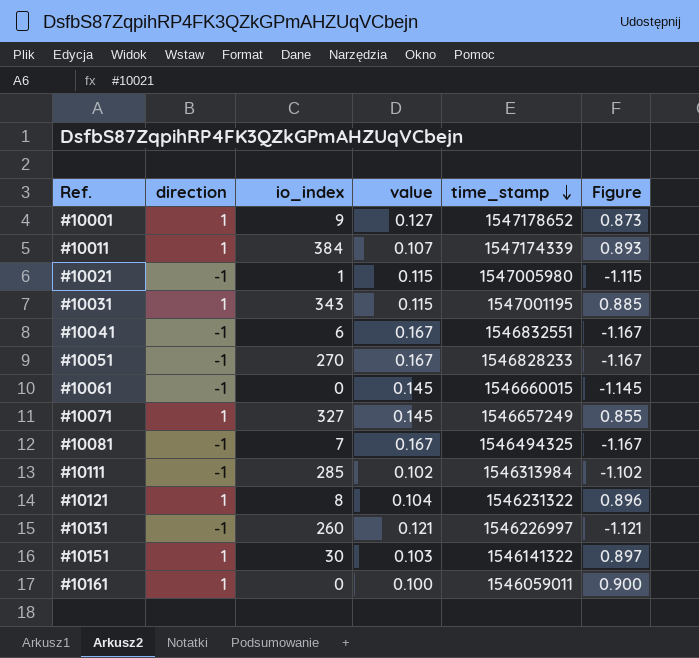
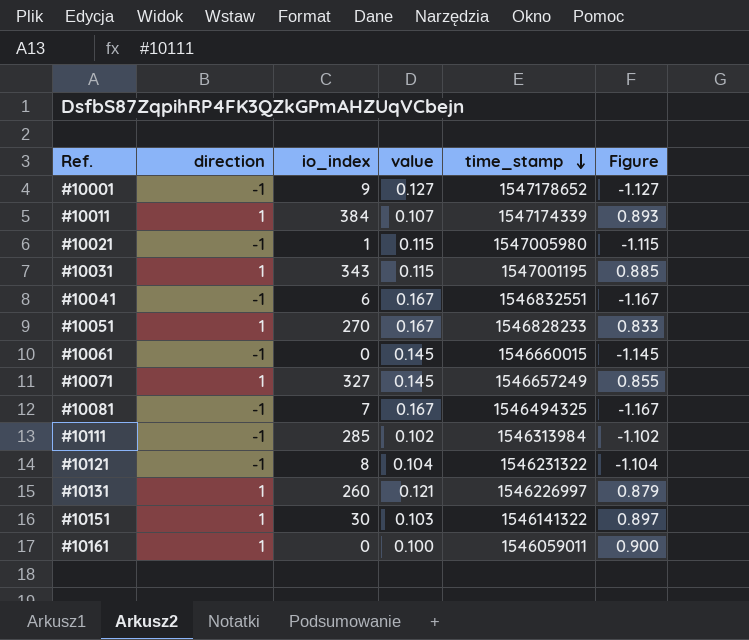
#10001 | direction: 1 -> -1
#10001 | Figure: 0.873 -> -1.127
#10051 | direction: -1 -> 1
#10051 | Figure: -1.167 -> 0.833
#10121 | direction: 1 -> -1
#10121 | Figure: 0.896 -> -1.104
#10131 | direction: -1 -> 1
#10131 | Figure: -1.121 -> 0.879

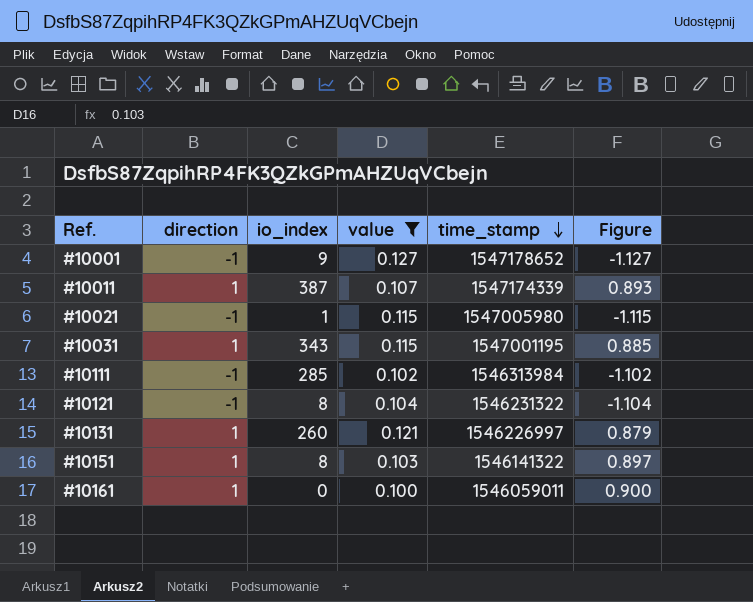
filter: none -> value <= 0.127
#10011 | io_index: 384 -> 387
#10151 | io_index: 30 -> 8

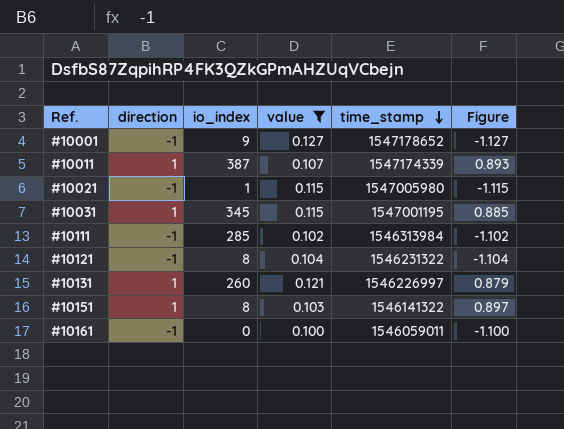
#10031 | io_index: 343 -> 345
#10161 | direction: 1 -> -1
#10161 | Figure: 0.900 -> -1.100

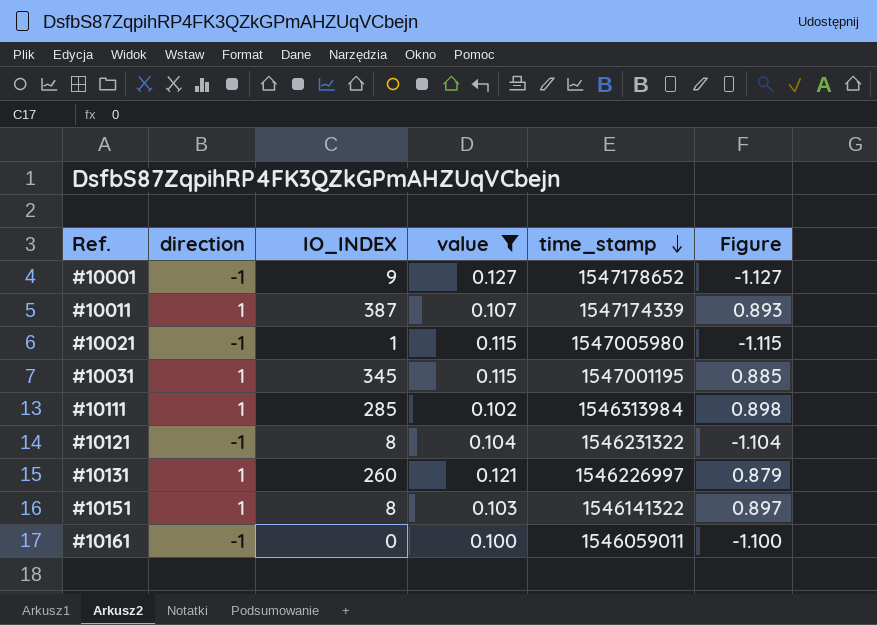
column name: io_index -> IO_INDEX
#10111 | direction: -1 -> 1
#10111 | Figure: -1.102 -> 0.898

